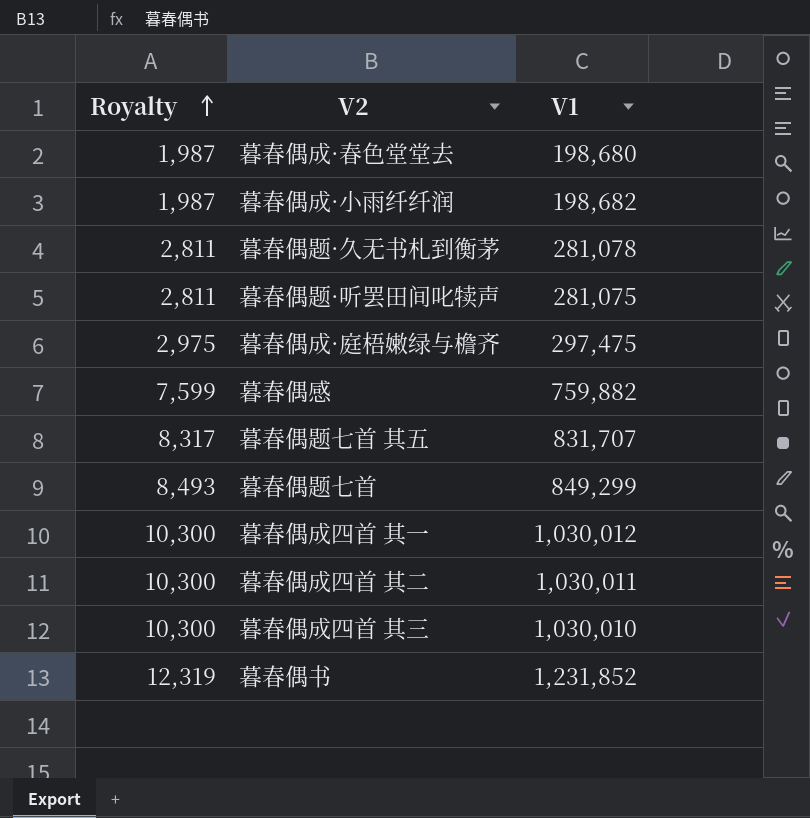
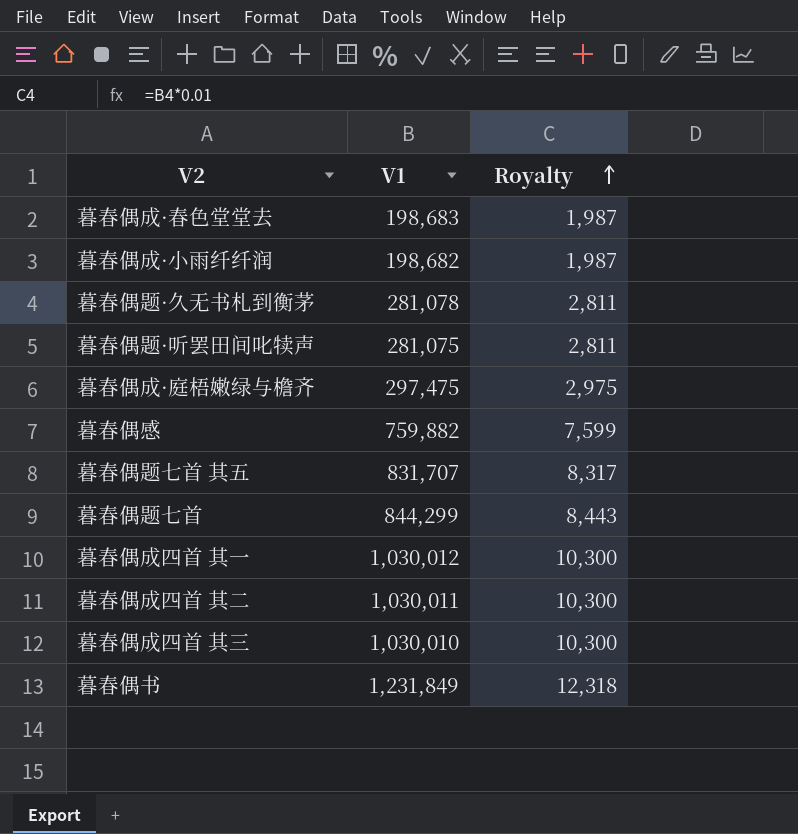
column Royalty | position: 1 -> 3
暮春偶成·春色堂堂去 | V1: 198,680 -> 198,683
暮春偶题七首 | V1: 849,299 -> 844,299
暮春偶题七首 | Royalty: 8,493 -> 8,443
暮春偶书 | V1: 1,231,852 -> 1,231,849
暮春偶书 | Royalty: 12,319 -> 12,318

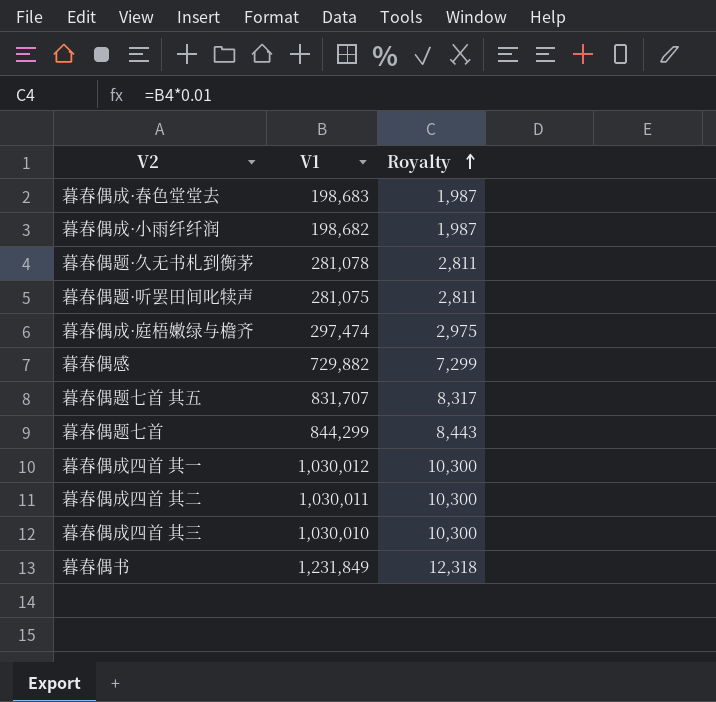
暮春偶成·庭梧嫩绿与檐齐 | V1: 297,475 -> 297,474
暮春偶感 | V1: 759,882 -> 729,882
暮春偶感 | Royalty: 7,599 -> 7,299

